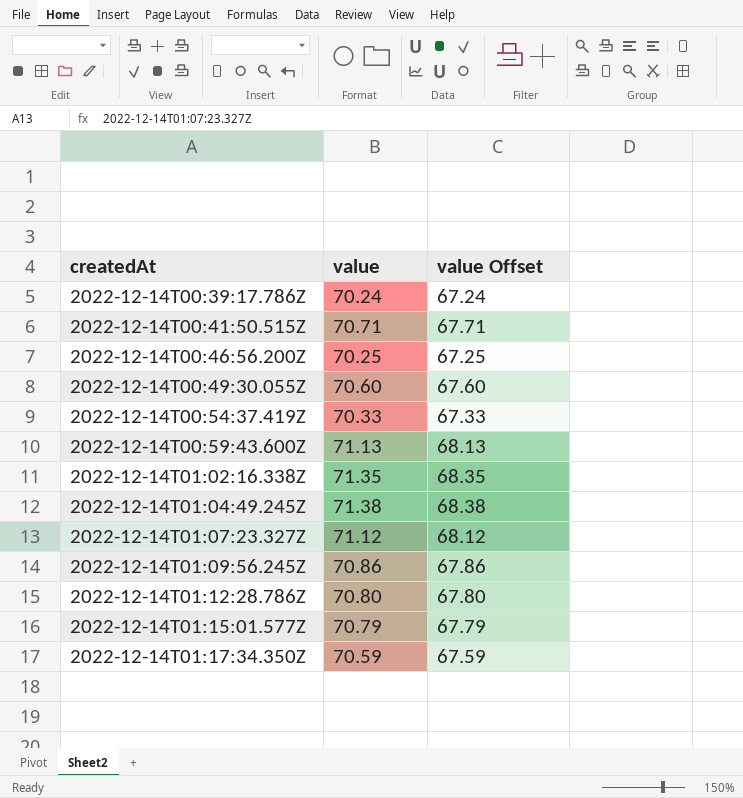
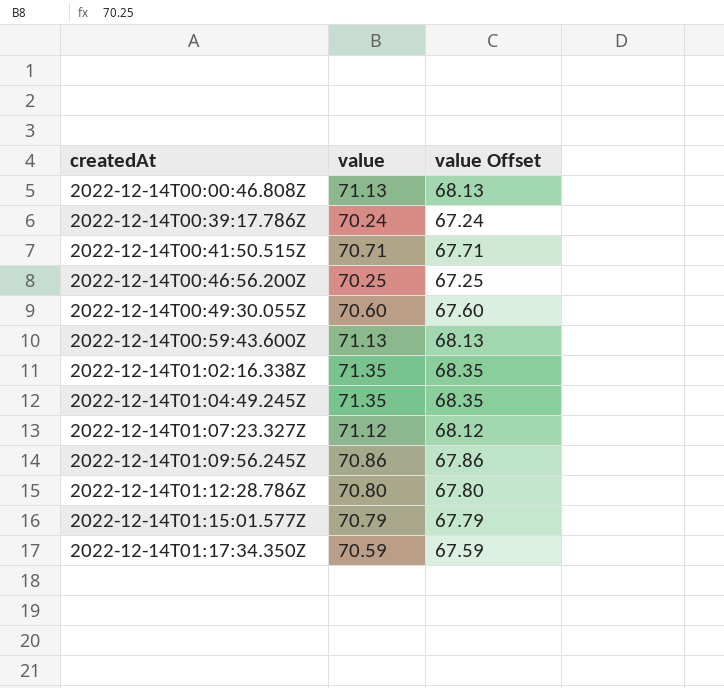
row 2022-12-14T00:54:37.419Z: 70.33 | 67.33 -> none
row 2022-12-14T00:00:46.808Z: none -> 71.13 | 68.13
2022-12-14T01:04:49.245Z | value: 71.38 -> 71.35
2022-12-14T01:04:49.245Z | value Offset: 68.38 -> 68.35

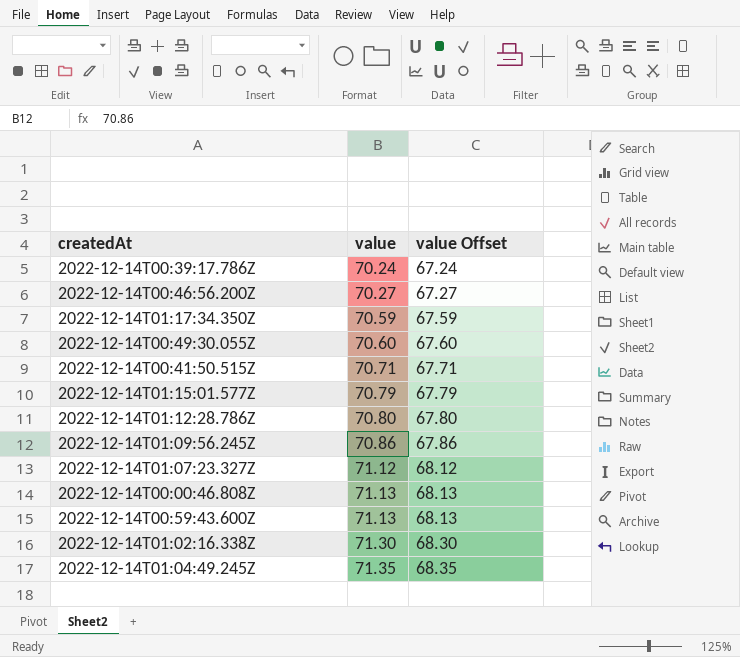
row order: createdAt ascending -> value ascending
2022-12-14T00:46:56.200Z | value: 70.25 -> 70.27
2022-12-14T00:46:56.200Z | value Offset: 67.25 -> 67.27
2022-12-14T01:02:16.338Z | value: 71.35 -> 71.30
2022-12-14T01:02:16.338Z | value Offset: 68.35 -> 68.30

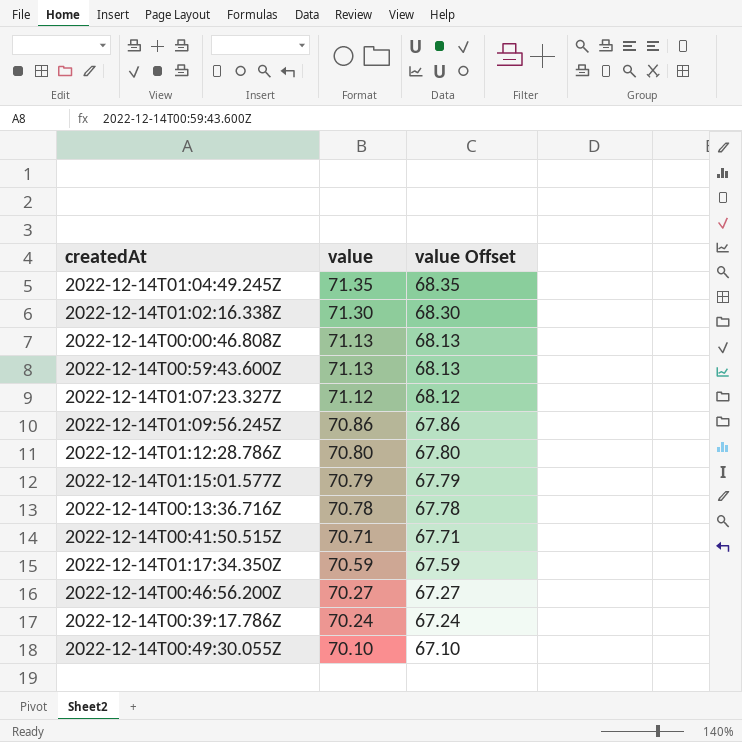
row order: value ascending -> value descending
row 2022-12-14T00:13:36.716Z: none -> 70.78 | 67.78
2022-12-14T00:49:30.055Z | value: 70.60 -> 70.10
2022-12-14T00:49:30.055Z | value Offset: 67.60 -> 67.10

